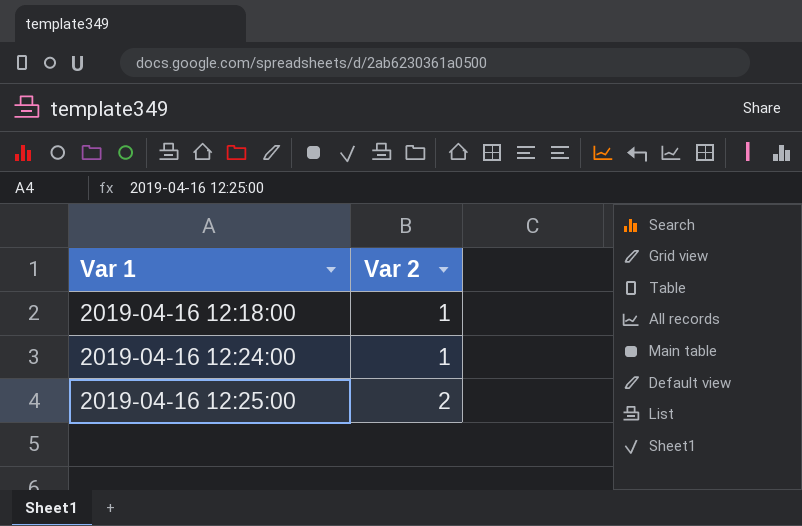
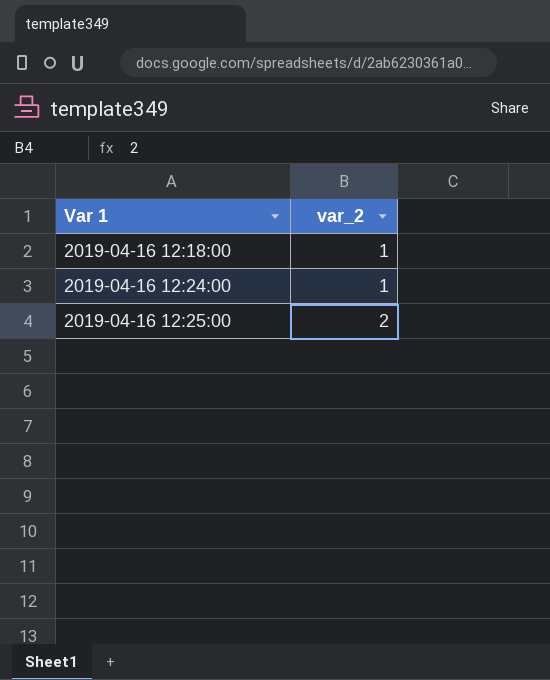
column name: Var 2 -> var_2

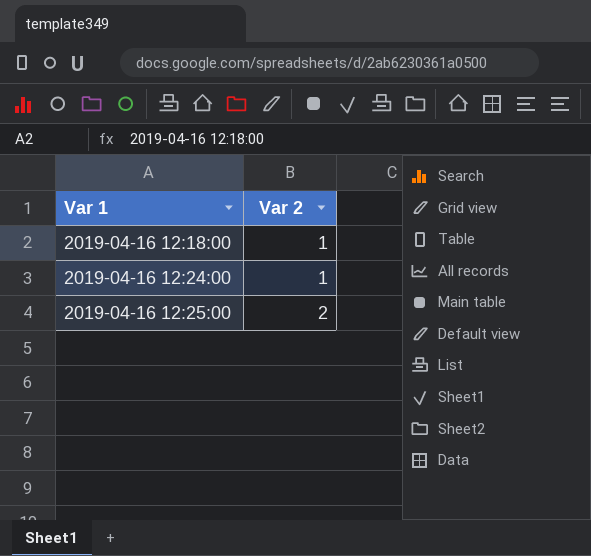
column name: var_2 -> Var 2

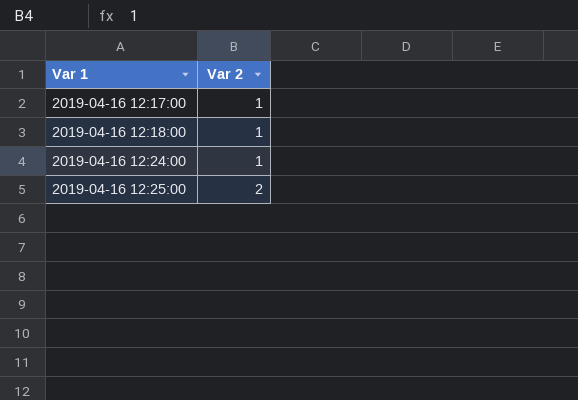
row 2019-04-16 12:17:00: none -> 1

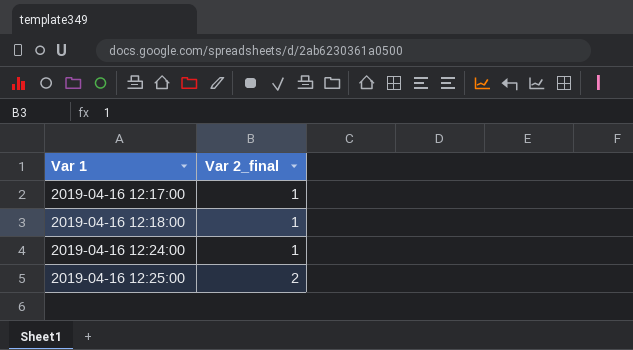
column name: Var 2 -> Var 2_final

